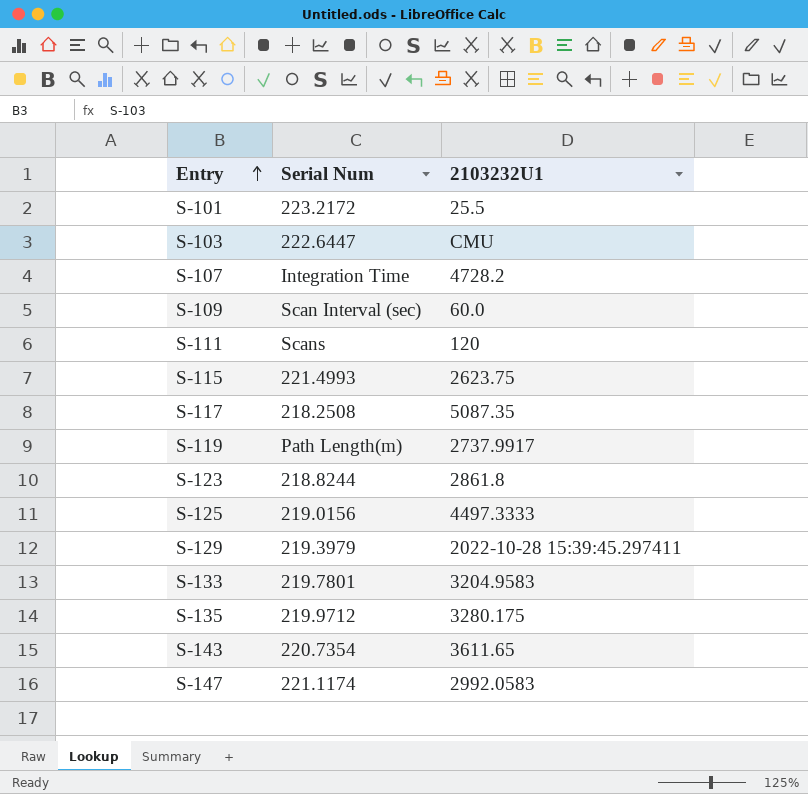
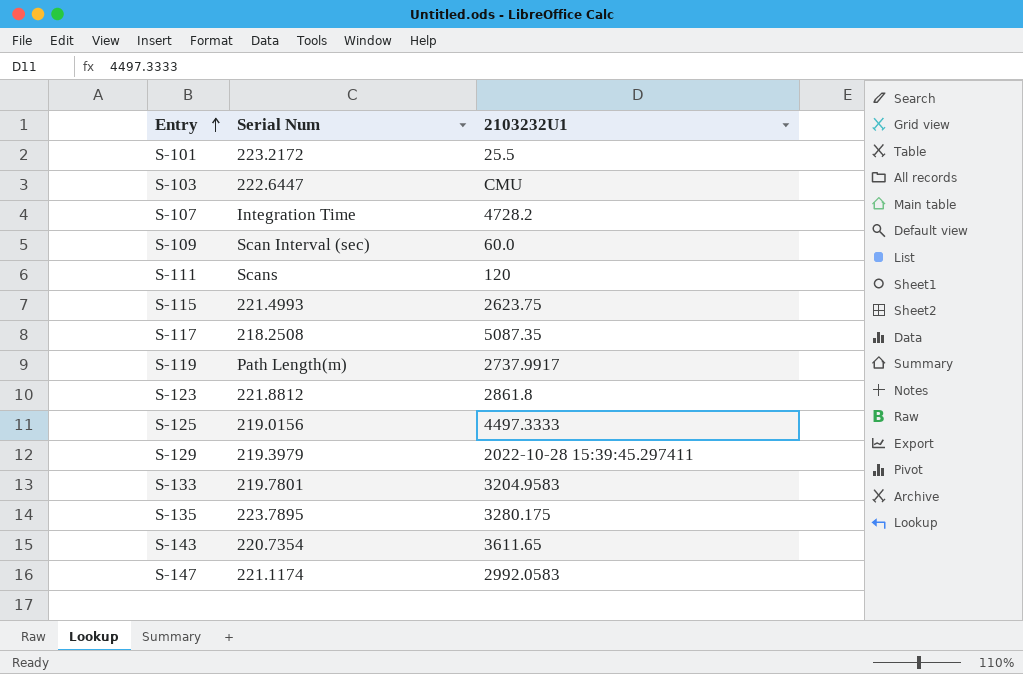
S-123 | Serial Num: 218.8244 -> 221.8812
S-135 | Serial Num: 219.9712 -> 223.7895

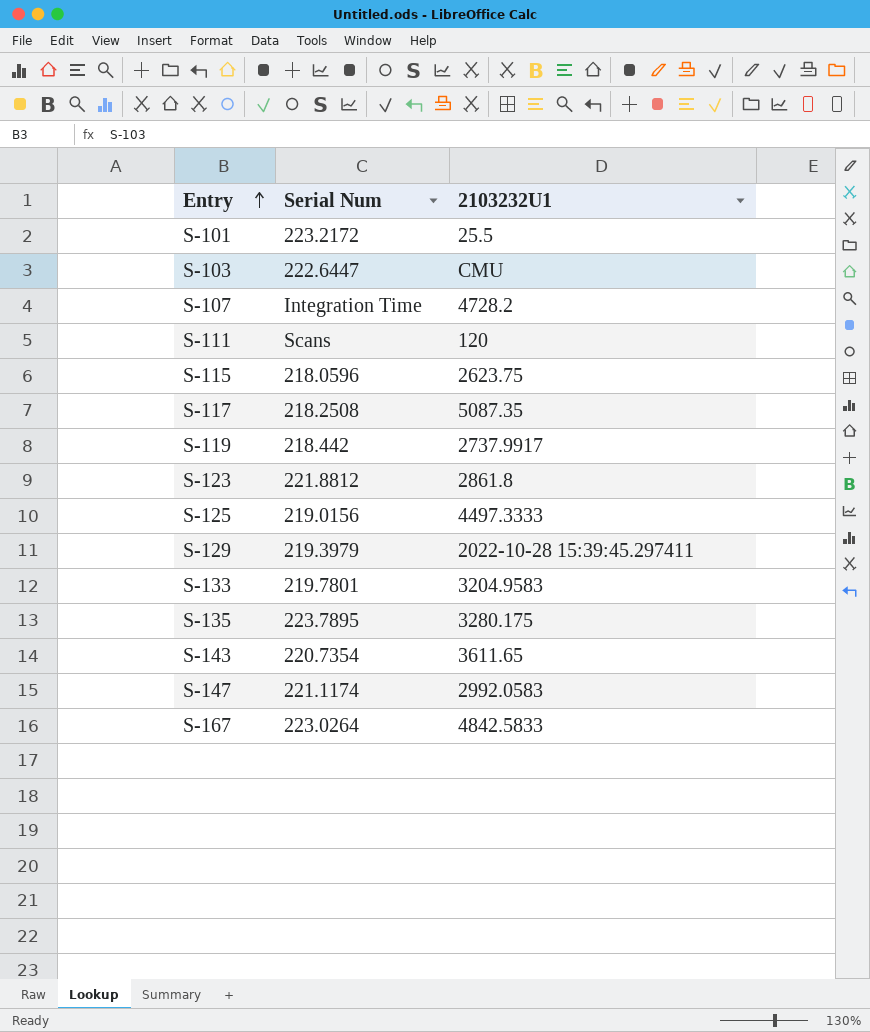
row S-109: Scan Interval (sec) | 60.0 -> none
S-115 | Serial Num: 221.4993 -> 218.0596
S-119 | Serial Num: Path Length(m) -> 218.442
row S-167: none -> 223.0264 | 4842.5833

